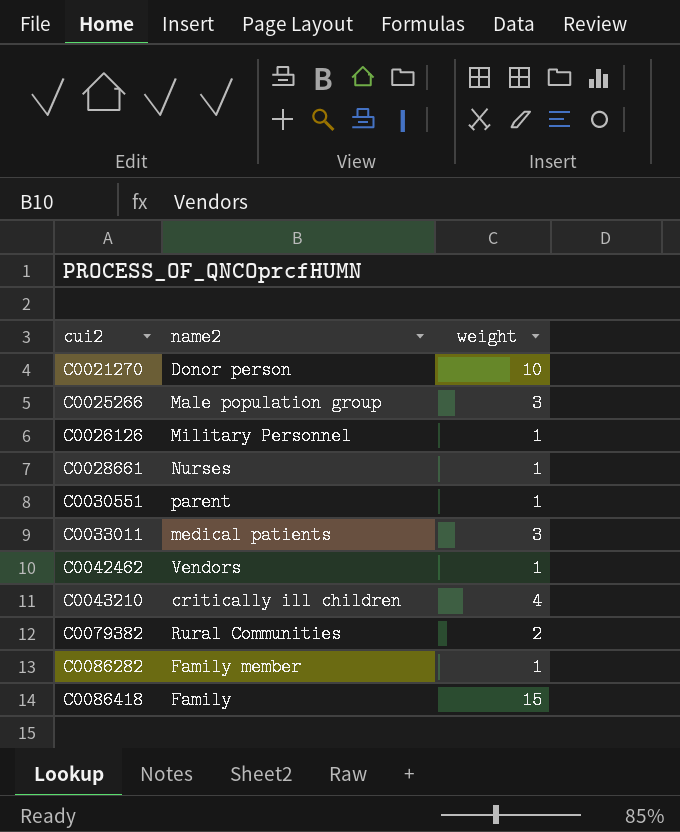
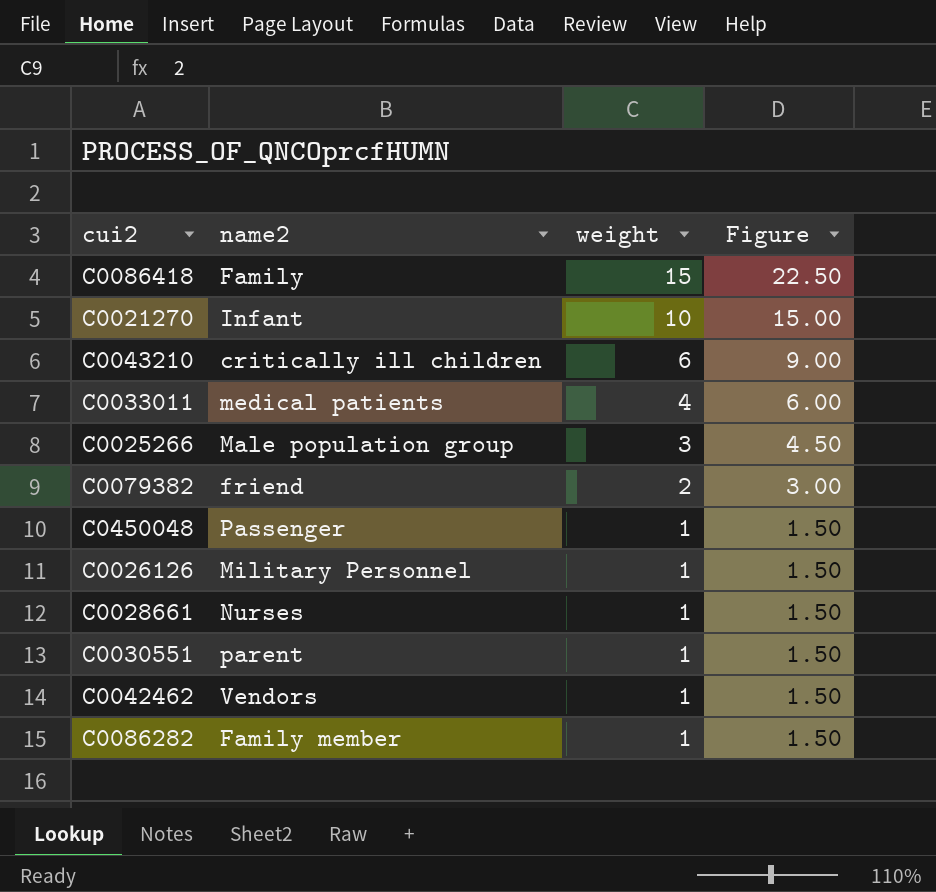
row order: cui2 ascending -> weight descending
column Figure | formula: none -> [weight] * 1.5
C0021270 | name2: Donor person -> Infant
C0043210 | weight: 4 -> 6
C0033011 | weight: 3 -> 4
C0079382 | name2: Rural Communities -> friend
row C0450048: none -> Passenger | 1 | 1.50

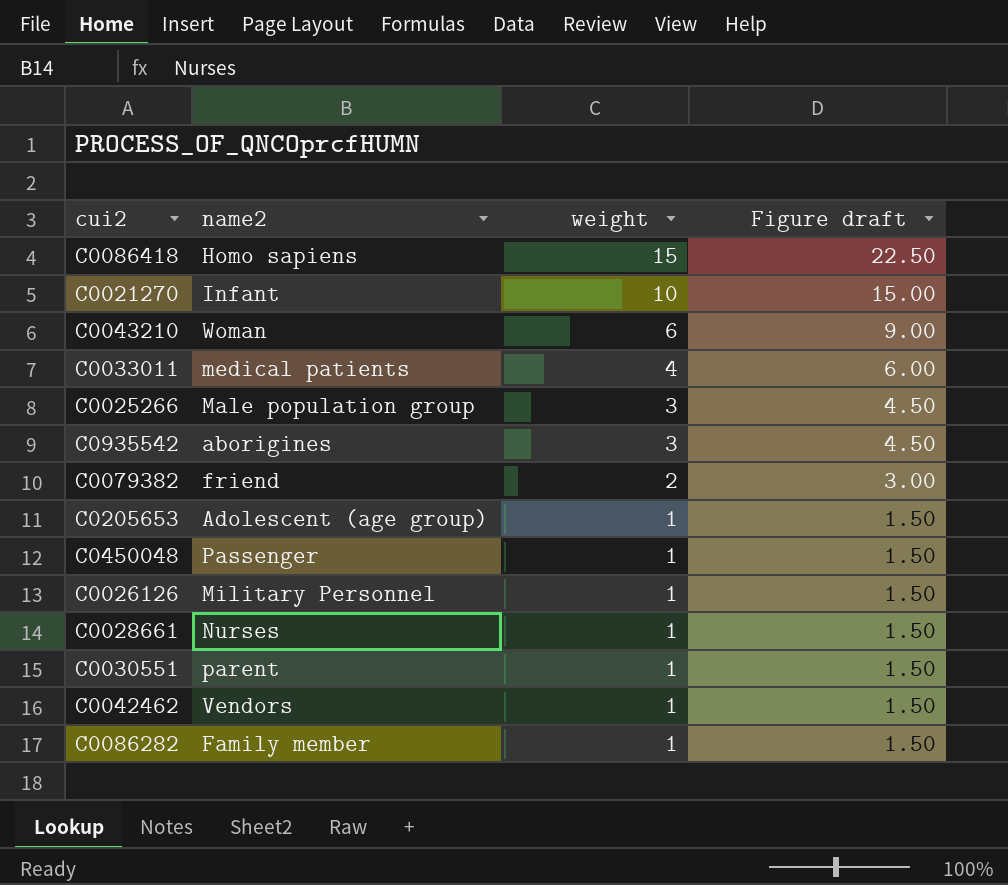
column name: Figure -> Figure draft
C0086418 | name2: Family -> Homo sapiens
C0043210 | name2: critically ill children -> Woman
row C0935542: none -> aborigines | 3 | 4.50
row C0205653: none -> Adolescent (age group) | 1 | 1.50

